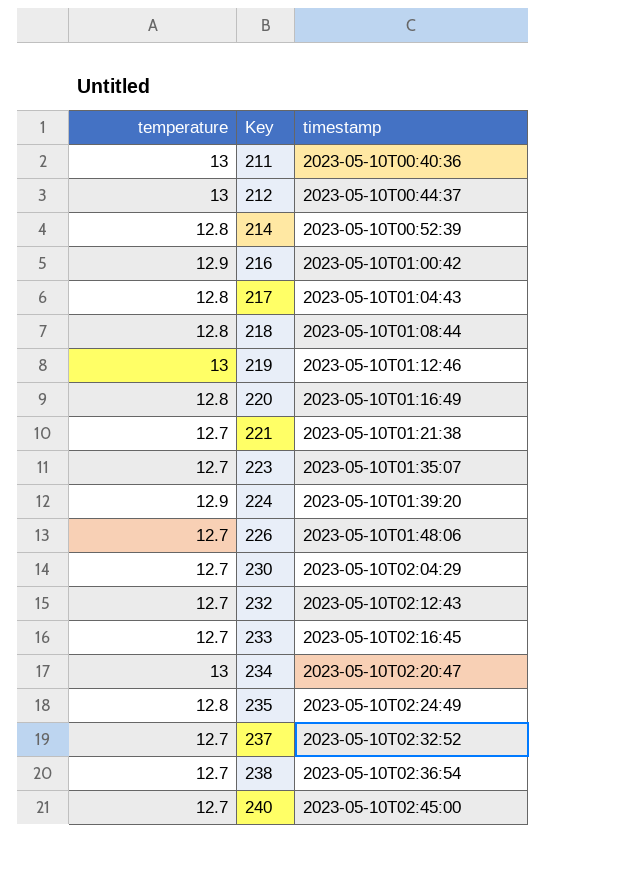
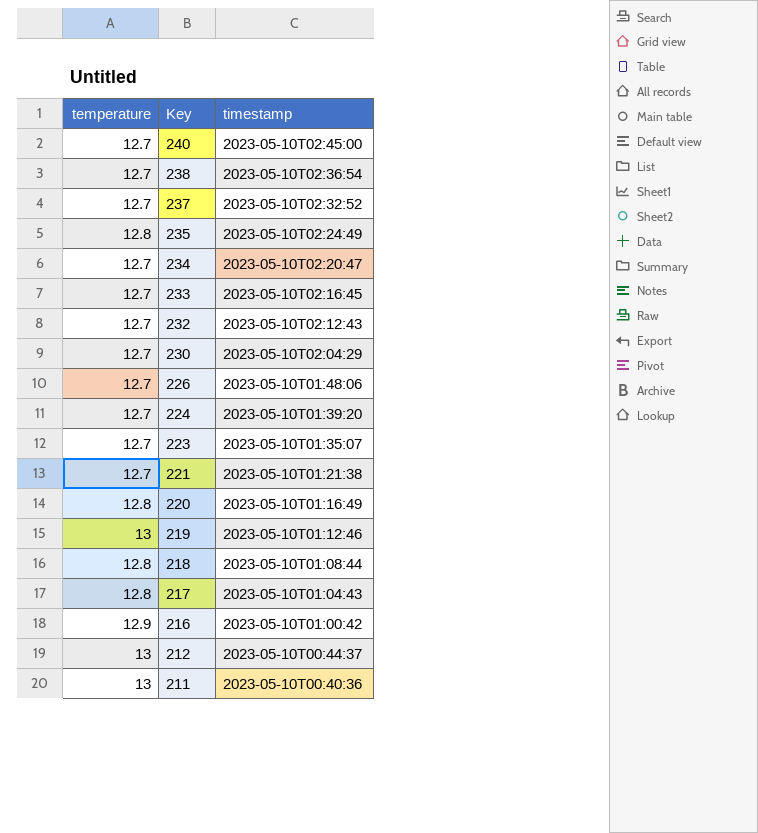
row order: Key ascending -> Key descending
row 214: 12.8 | 2023-05-10T00:52:39 -> none
234 | temperature: 13 -> 12.7
224 | temperature: 12.9 -> 12.7

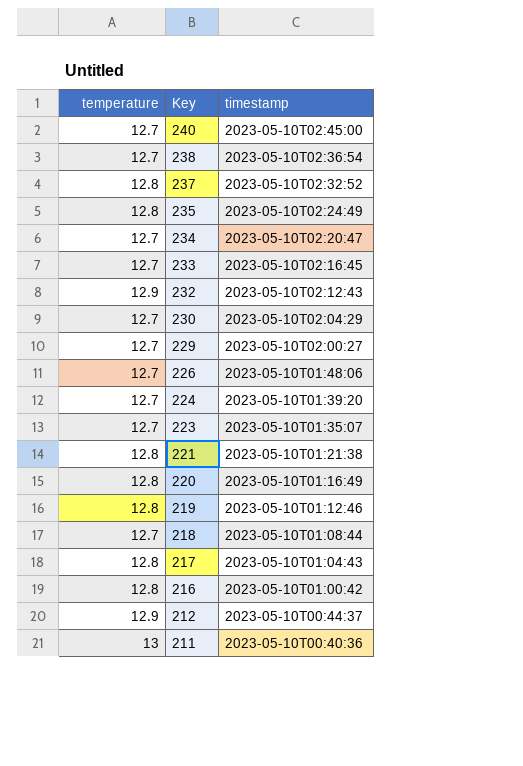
237 | temperature: 12.7 -> 12.8
232 | temperature: 12.7 -> 12.9
row 229: none -> 12.7 | 2023-05-10T02:00:27
221 | temperature: 12.7 -> 12.8
219 | temperature: 13 -> 12.8
218 | temperature: 12.8 -> 12.7
216 | temperature: 12.9 -> 12.8
212 | temperature: 13 -> 12.9

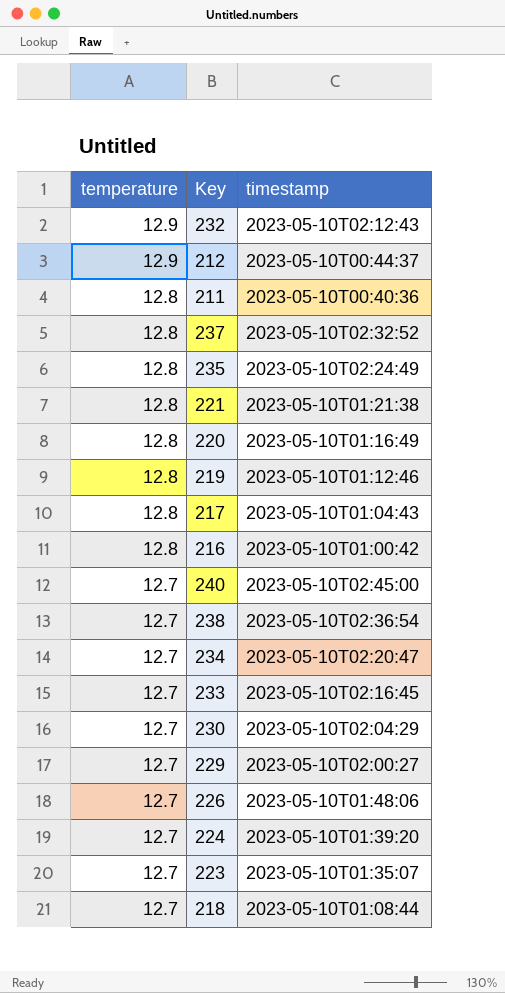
row order: Key descending -> temperature descending
211 | temperature: 13 -> 12.8

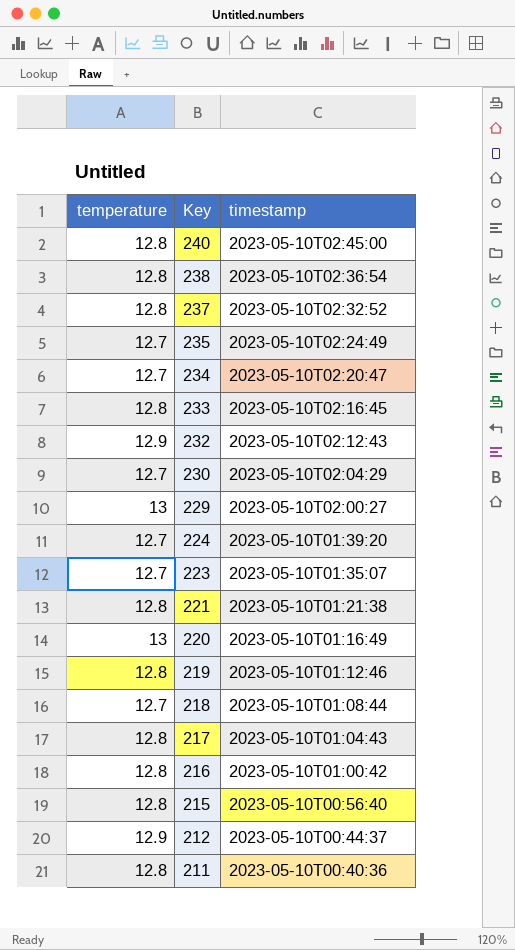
row order: temperature descending -> Key descending
row 226: 12.7 | 2023-05-10T01:48:06 -> none
240 | temperature: 12.7 -> 12.8
238 | temperature: 12.7 -> 12.8
235 | temperature: 12.8 -> 12.7
233 | temperature: 12.7 -> 12.8
229 | temperature: 12.7 -> 13
220 | temperature: 12.8 -> 13
row 215: none -> 12.8 | 2023-05-10T00:56:40

